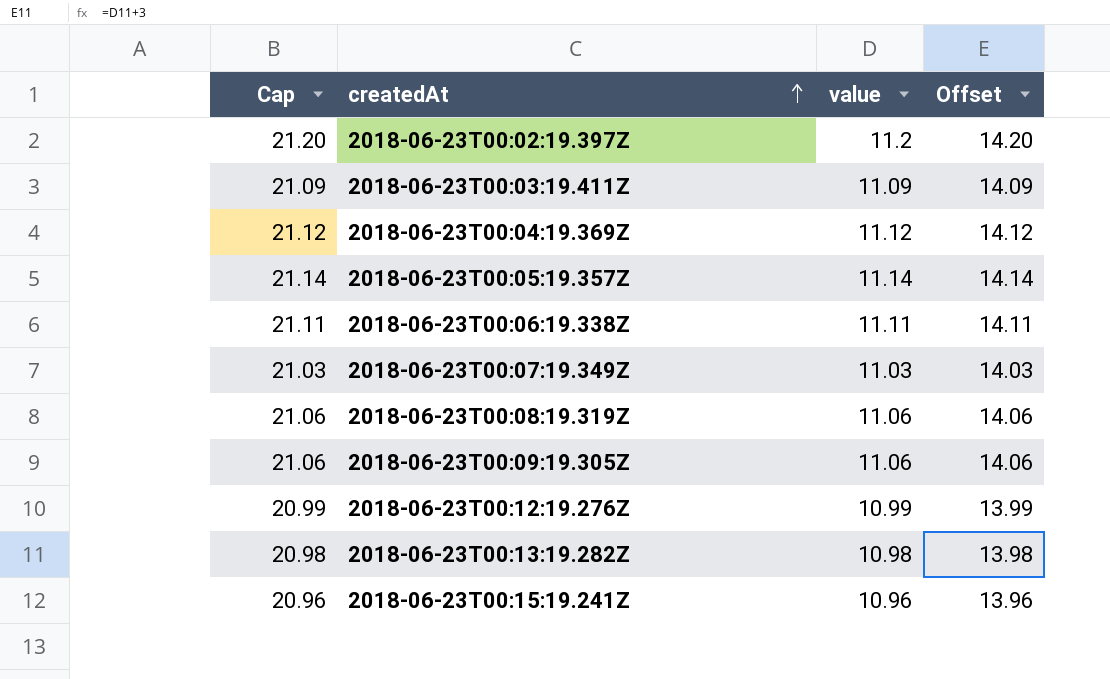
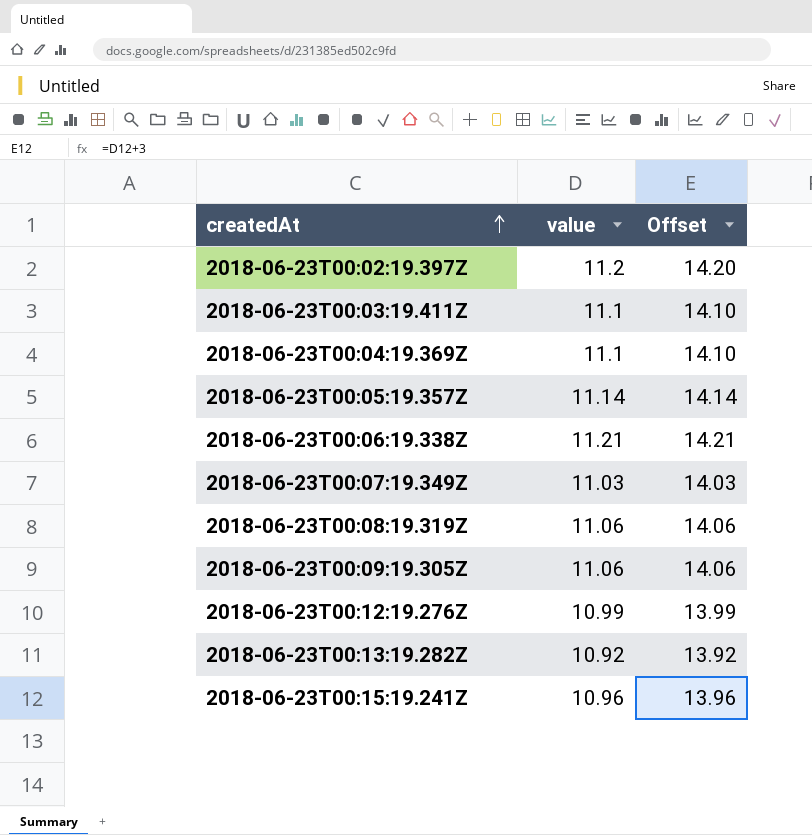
column Cap | formula: [value] + 10 -> none
2018-06-23T00:03:19.411Z | value: 11.09 -> 11.1
2018-06-23T00:03:19.411Z | Offset: 14.09 -> 14.10
2018-06-23T00:04:19.369Z | value: 11.12 -> 11.1
2018-06-23T00:04:19.369Z | Offset: 14.12 -> 14.10
2018-06-23T00:06:19.338Z | value: 11.11 -> 11.21
2018-06-23T00:06:19.338Z | Offset: 14.11 -> 14.21
2018-06-23T00:13:19.282Z | value: 10.98 -> 10.92
2018-06-23T00:13:19.282Z | Offset: 13.98 -> 13.92

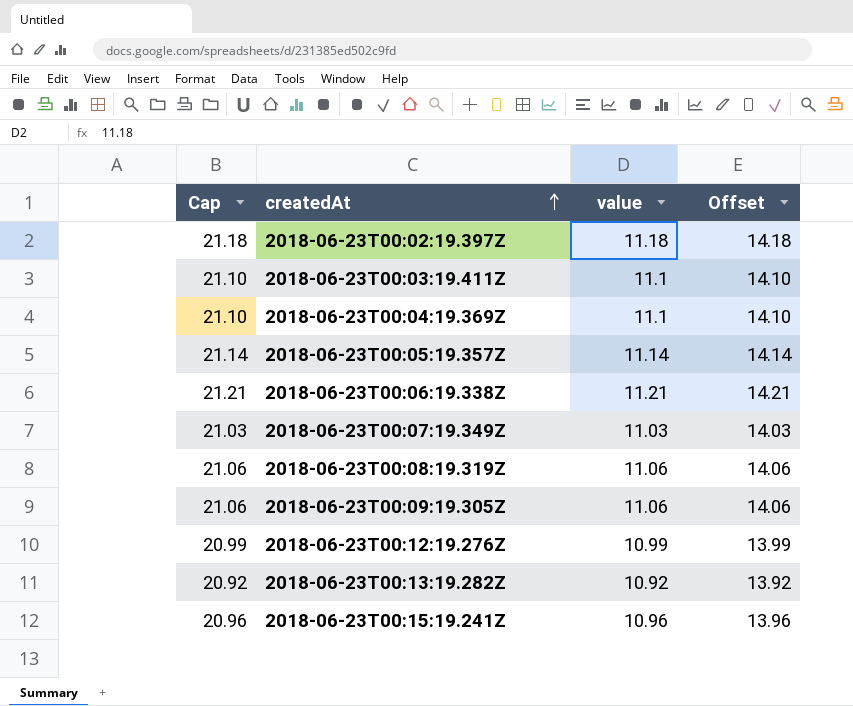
column Cap | formula: none -> [value] + 10
2018-06-23T00:02:19.397Z | value: 11.2 -> 11.18
2018-06-23T00:02:19.397Z | Offset: 14.20 -> 14.18

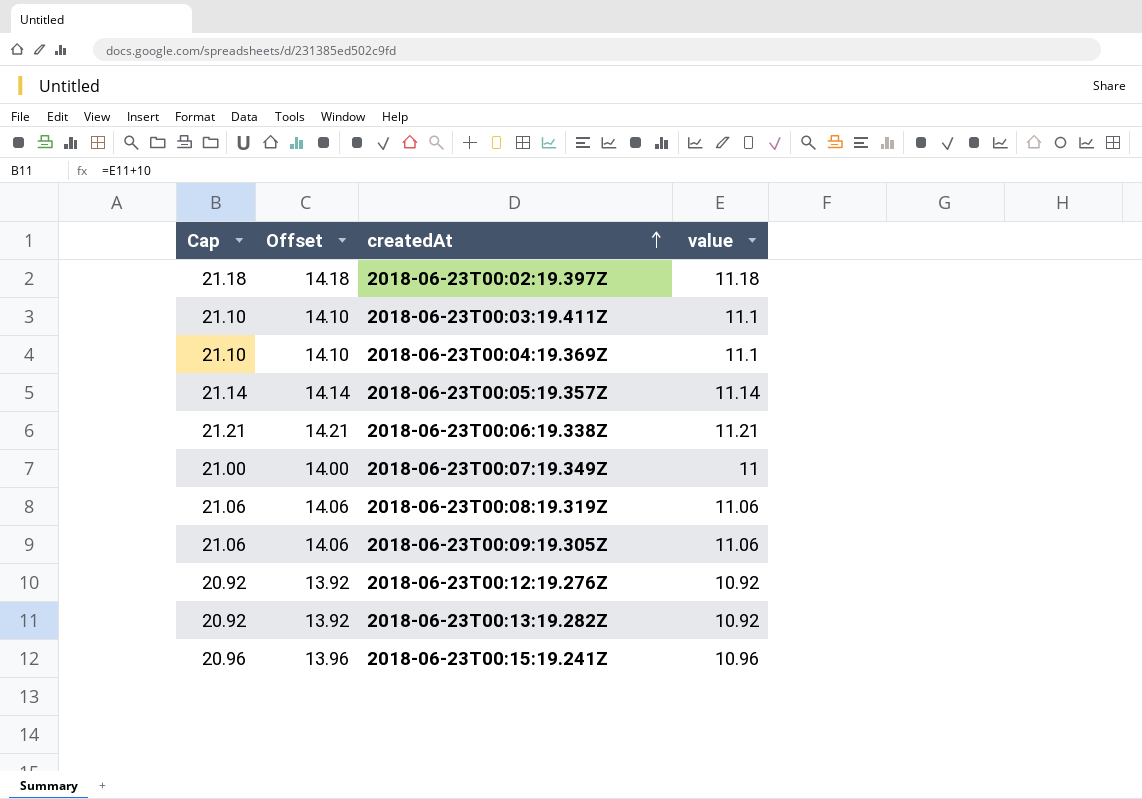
column Offset | position: 4 -> 2
2018-06-23T00:07:19.349Z | Cap: 21.03 -> 21.00
2018-06-23T00:07:19.349Z | Offset: 14.03 -> 14.00
2018-06-23T00:07:19.349Z | value: 11.03 -> 11
2018-06-23T00:12:19.276Z | Cap: 20.99 -> 20.92
2018-06-23T00:12:19.276Z | Offset: 13.99 -> 13.92
2018-06-23T00:12:19.276Z | value: 10.99 -> 10.92

